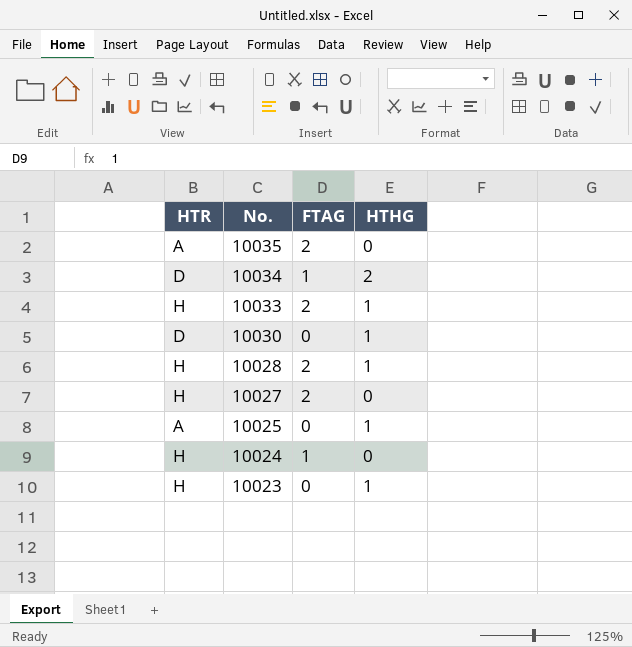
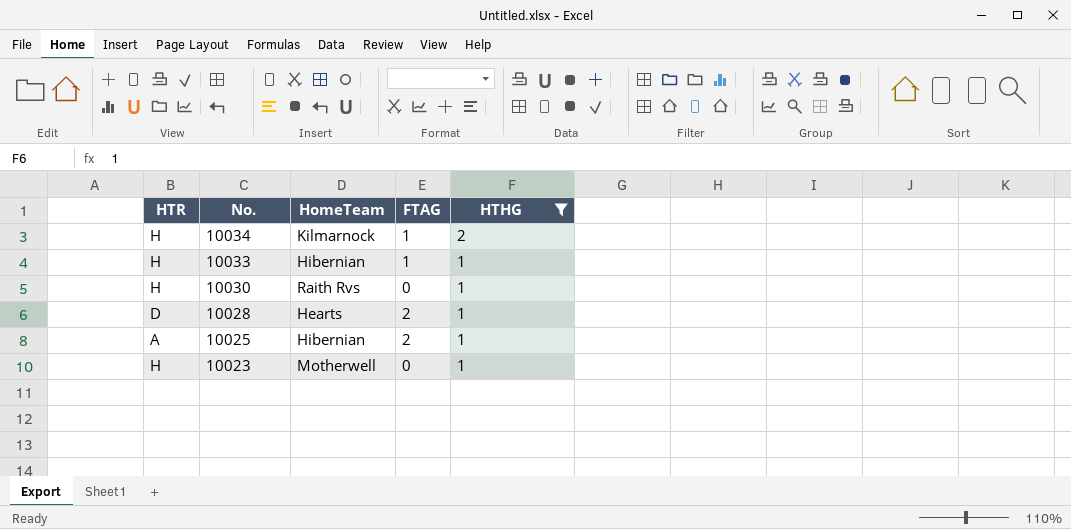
filter: none -> HTHG != 0
column HomeTeam | position: none -> 3
10034 | HTR: D -> H
10033 | FTAG: 2 -> 1
10030 | HTR: D -> H
10028 | HTR: H -> D
10025 | FTAG: 0 -> 2

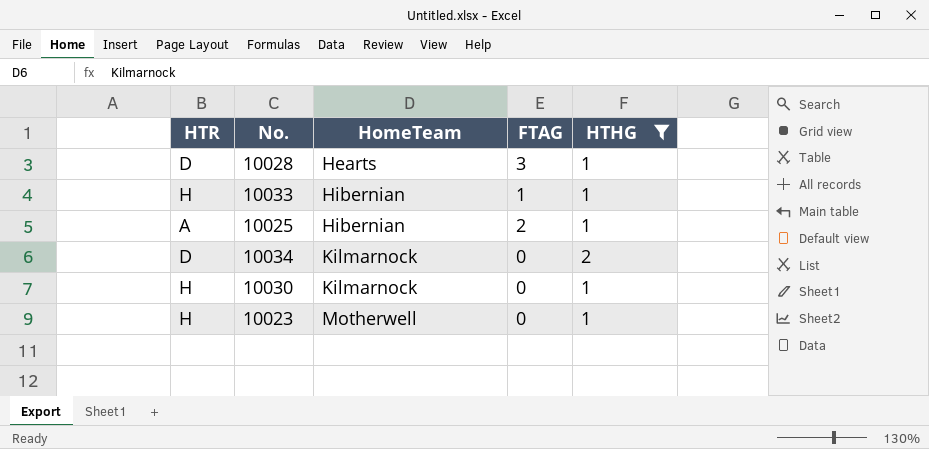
row order: No. descending -> HomeTeam ascending
10028 | FTAG: 2 -> 3
10034 | HTR: H -> D
10034 | FTAG: 1 -> 0
10030 | HomeTeam: Raith Rvs -> Kilmarnock

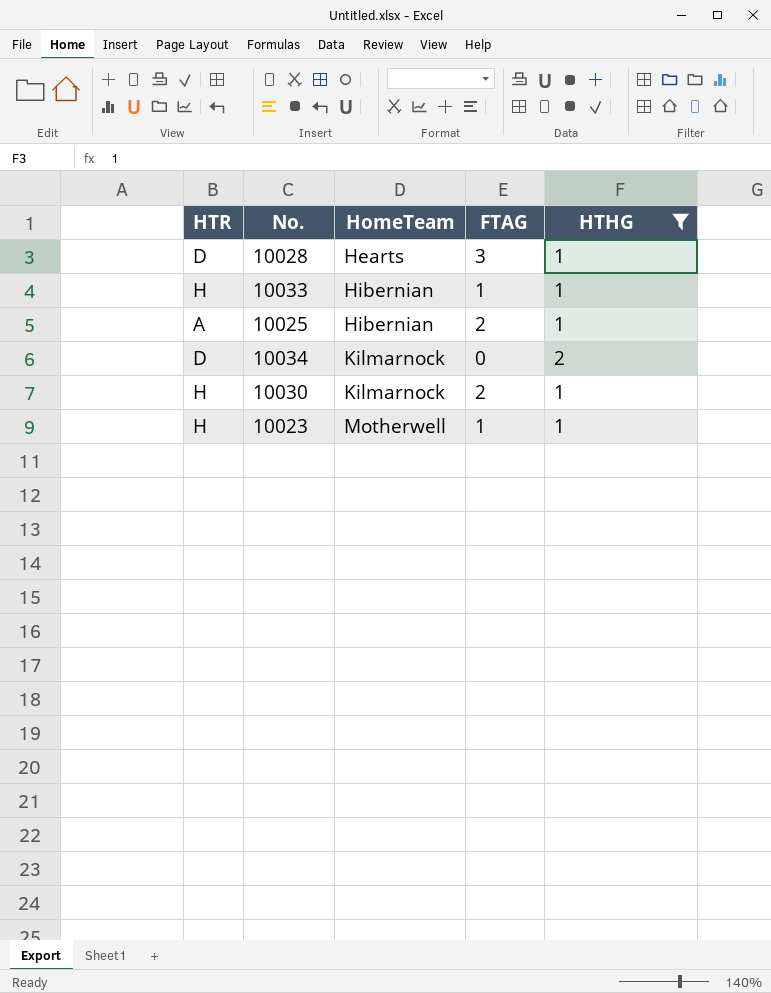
10030 | FTAG: 0 -> 2
10023 | FTAG: 0 -> 1

